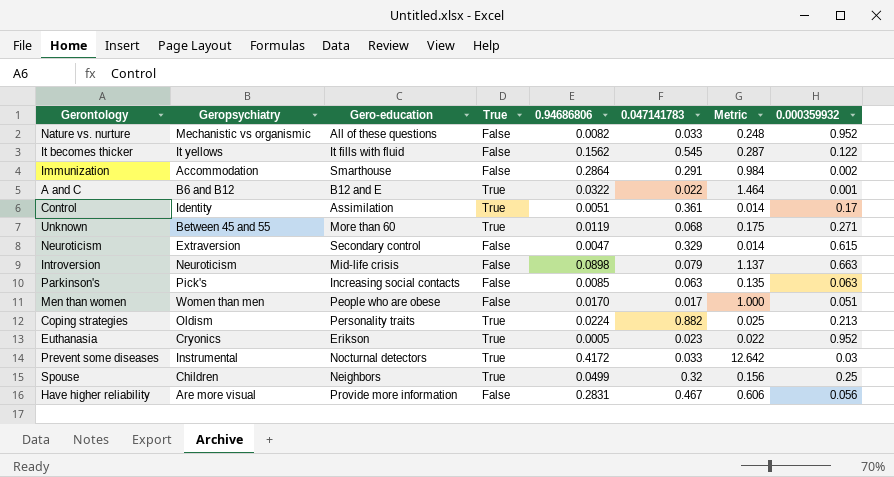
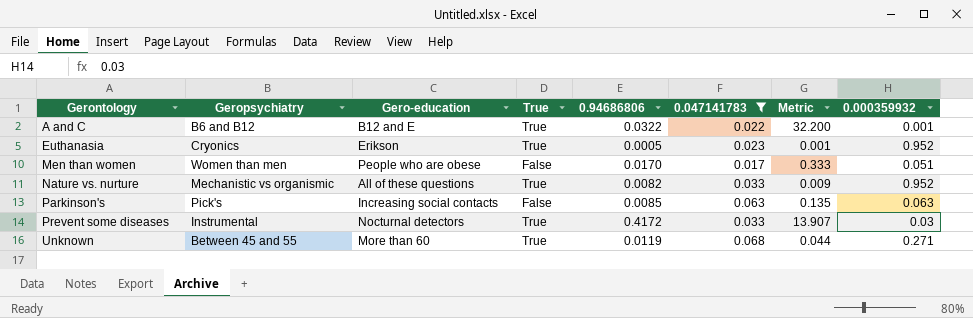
filter: none -> 0.047141783 <= 0.068
row order: none -> Gerontology ascending
column Metric | formula: [0.94686806] / [0.047141783] -> [0.94686806] / [0.000359932]
Nature vs. nurture | True: False -> True

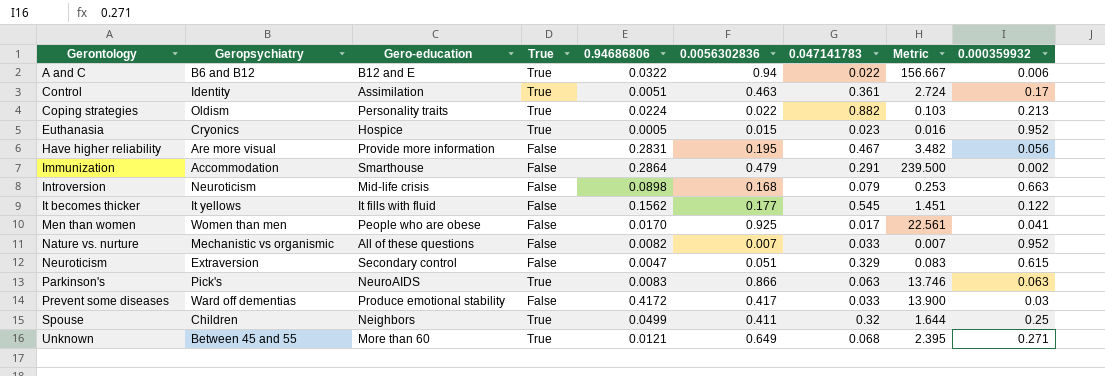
filter: 0.047141783 <= 0.068 -> none
column 0.0056302836 | position: none -> 6
column Metric | formula: [0.94686806] / [0.000359932] -> [0.0056302836] / [0.000359932]
A and C | 0.000359932: 0.001 -> 0.006
Euthanasia | Gero-education: Erikson -> Hospice
Men than women | 0.000359932: 0.051 -> 0.041
Nature vs. nurture | True: True -> False
Parkinson's | Gero-education: Increasing social contacts -> NeuroAIDS
Parkinson's | True: False -> True
Parkinson's | 0.94686806: 0.0085 -> 0.0083
Prevent some diseases | Geropsychiatry: Instrumental -> Ward off dementias
Prevent some diseases | Gero-education: Nocturnal detectors -> Produce emotional stability
Prevent some diseases | True: True -> False
Unknown | 0.94686806: 0.0119 -> 0.0121

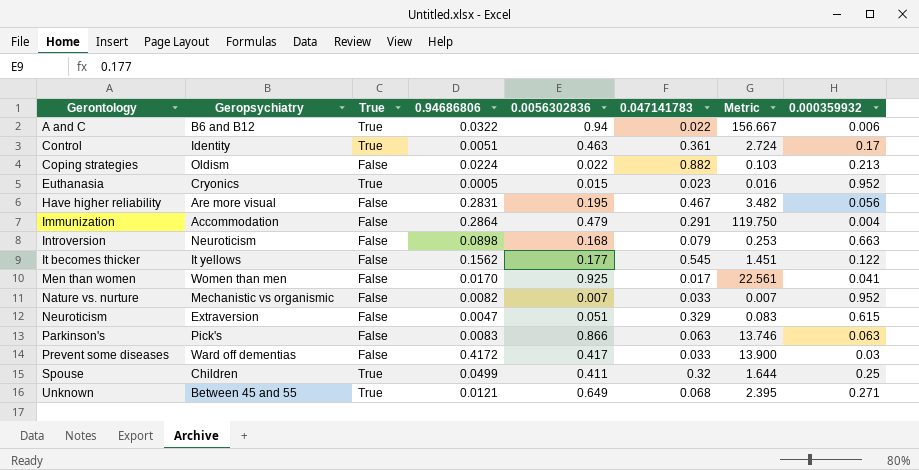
column Gero-education | position: 3 -> none
Coping strategies | True: True -> False
Immunization | Metric: 239.500 -> 119.750
Immunization | 0.000359932: 0.002 -> 0.004
Parkinson's | True: True -> False

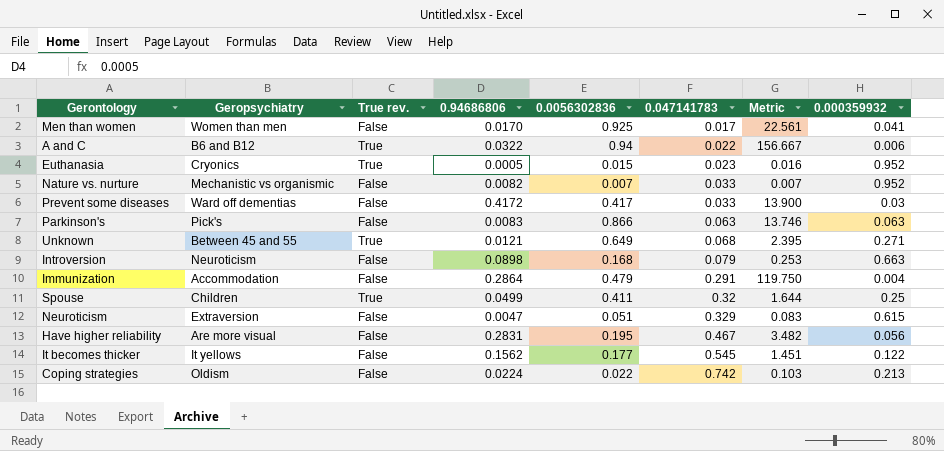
row order: Gerontology ascending -> 0.047141783 ascending
column name: True -> True rev.
row Control: Identity | True | 0.0051 | 0.463 | 0.361 | 2.724 | 0.17 -> none
Coping strategies | 0.047141783: 0.882 -> 0.742

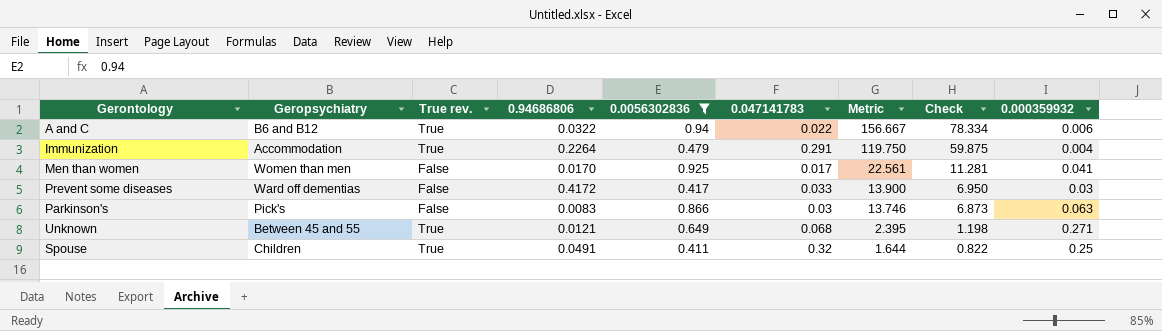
filter: none -> 0.0056302836 >= 0.411
row order: 0.047141783 ascending -> Metric descending
column Check | formula: none -> [Metric] * 0.5
Immunization | True rev.: False -> True
Immunization | 0.94686806: 0.2864 -> 0.2264
Parkinson's | 0.047141783: 0.063 -> 0.03
Spouse | 0.94686806: 0.0499 -> 0.0491

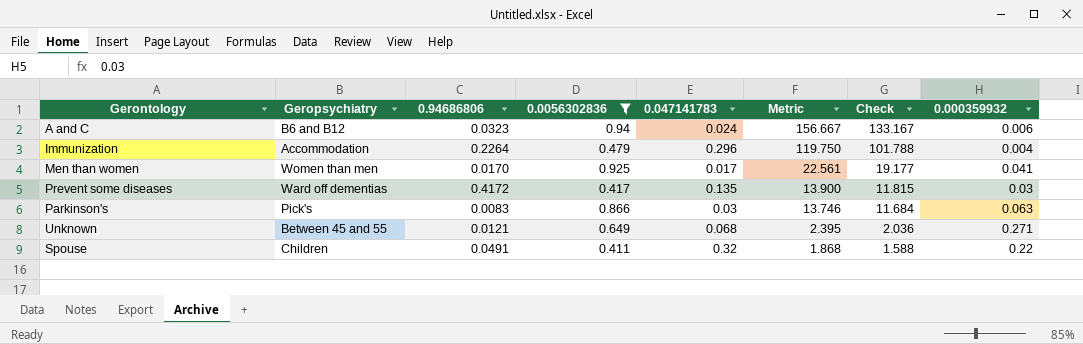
column True rev. | position: 3 -> none
column Check | formula: [Metric] * 0.5 -> [Metric] * 0.85
A and C | 0.94686806: 0.0322 -> 0.0323
A and C | 0.047141783: 0.022 -> 0.024
Immunization | 0.047141783: 0.291 -> 0.296
Prevent some diseases | 0.047141783: 0.033 -> 0.135
Spouse | Metric: 1.644 -> 1.868
Spouse | 0.000359932: 0.25 -> 0.22

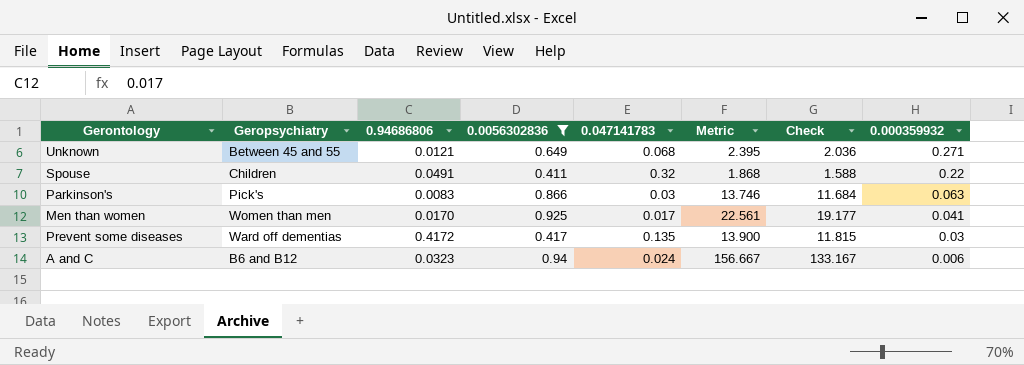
row order: Metric descending -> 0.000359932 descending
row Immunization: Accommodation | 0.2264 | 0.479 | 0.296 | 119.750 | 101.788 | 0.004 -> none

